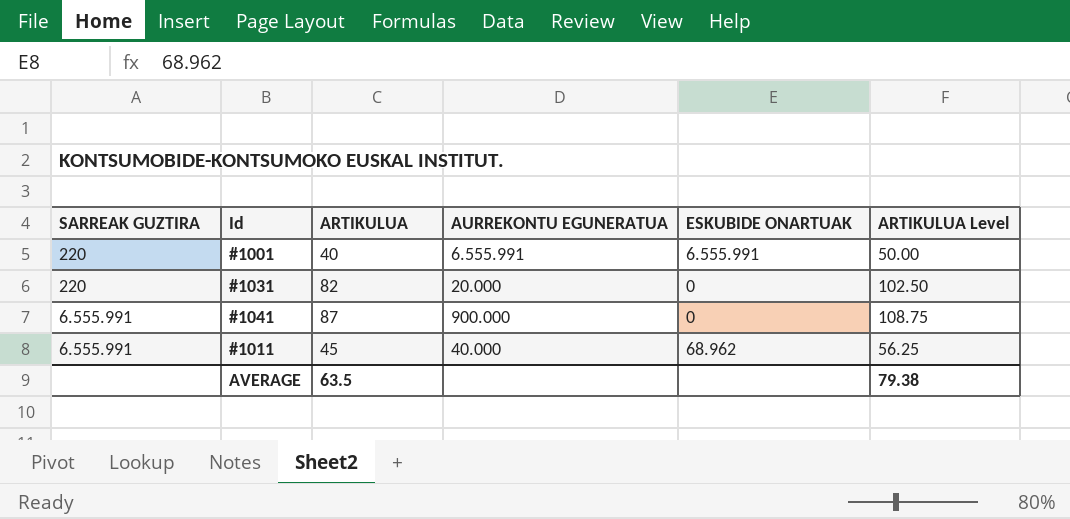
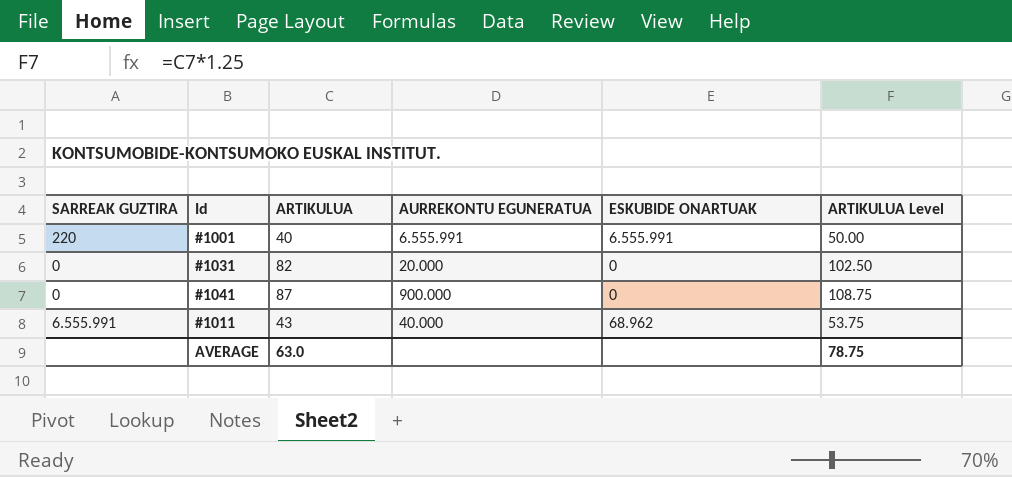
#1031 | SARREAK GUZTIRA: 220 -> 0
#1041 | SARREAK GUZTIRA: 6.555.991 -> 0
#1011 | ARTIKULUA: 45 -> 43
#1011 | ARTIKULUA Level: 56.25 -> 53.75
AVERAGE | ARTIKULUA: 63.5 -> 63.0
AVERAGE | ARTIKULUA Level: 79.38 -> 78.75

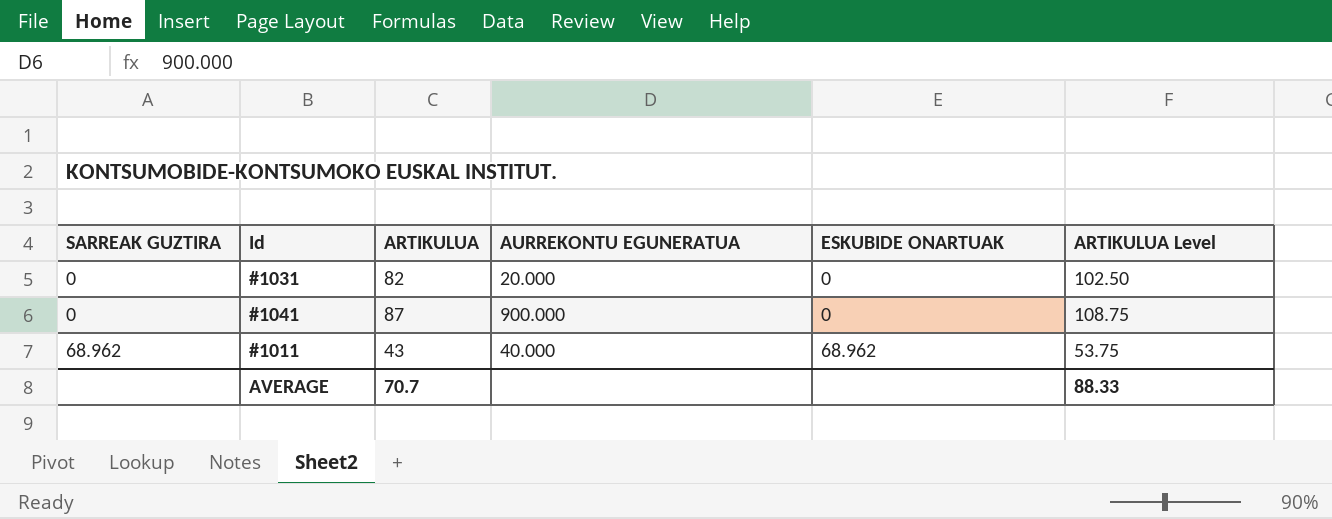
row #1001: 220 | 40 | 6.555.991 | 6.555.991 | 50.00 -> none
#1011 | SARREAK GUZTIRA: 6.555.991 -> 68.962
AVERAGE | ARTIKULUA: 63.0 -> 70.7
AVERAGE | ARTIKULUA Level: 78.75 -> 88.33

